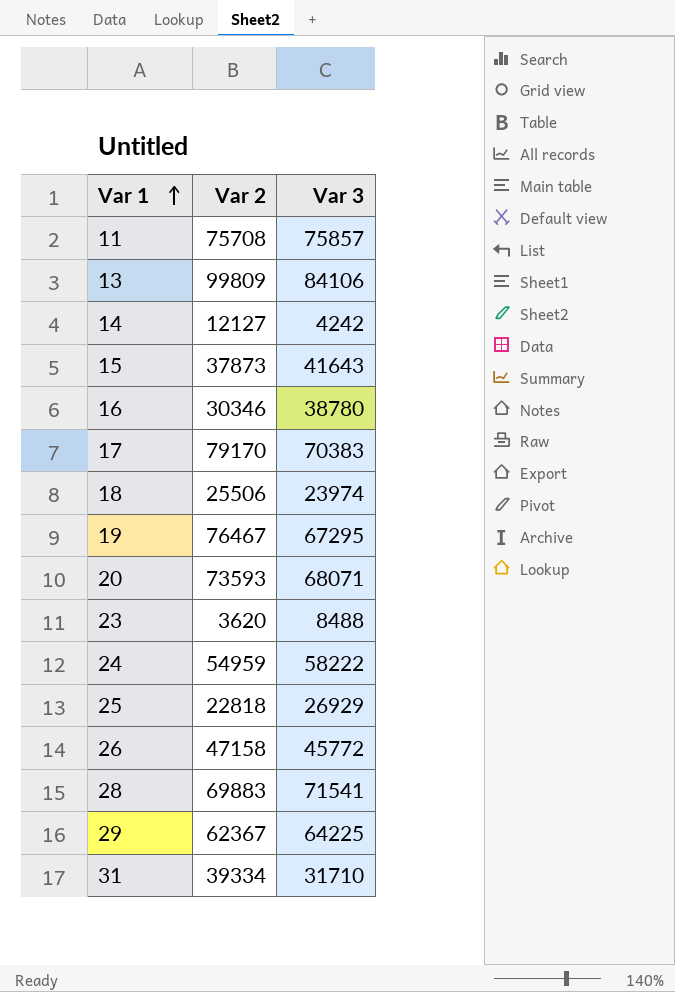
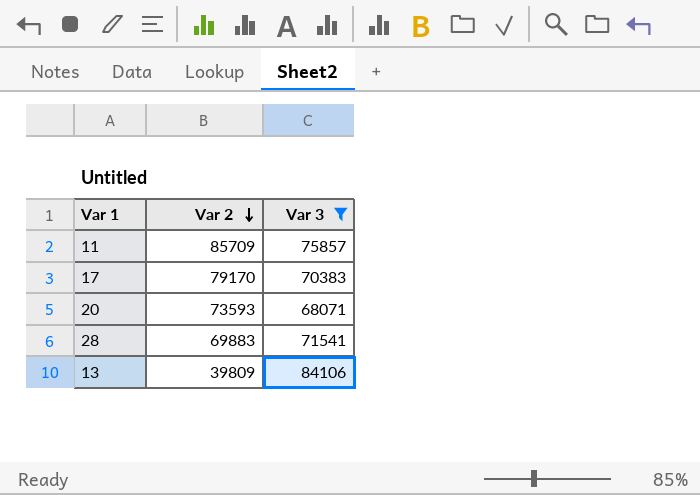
filter: none -> Var 3 >= 68071
row order: Var 1 ascending -> Var 2 descending
11 | Var 2: 75708 -> 85709
13 | Var 2: 99809 -> 39809

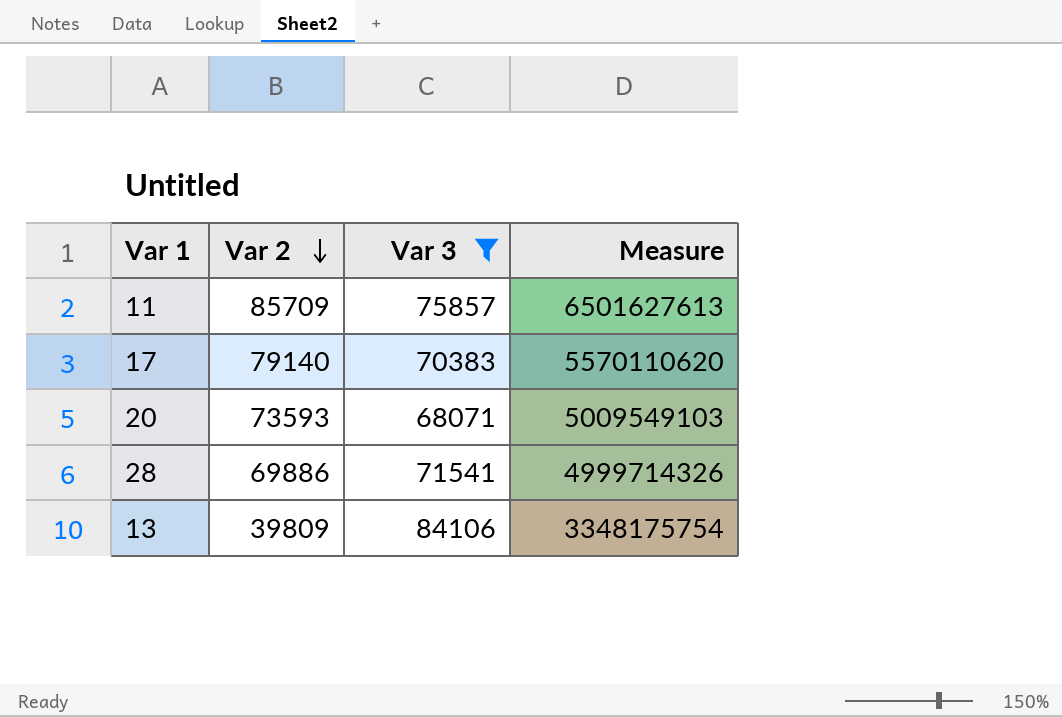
column Measure | formula: none -> [Var 2] * [Var 3]
17 | Var 2: 79170 -> 79140
28 | Var 2: 69883 -> 69886

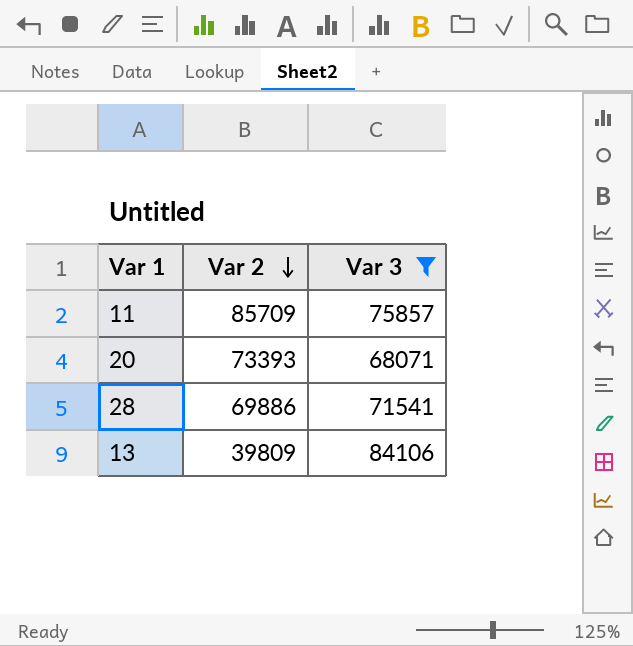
column Measure | formula: [Var 2] * [Var 3] -> none
row 17: 79140 | 70383 | 5570110620 -> none
20 | Var 2: 73593 -> 73393

